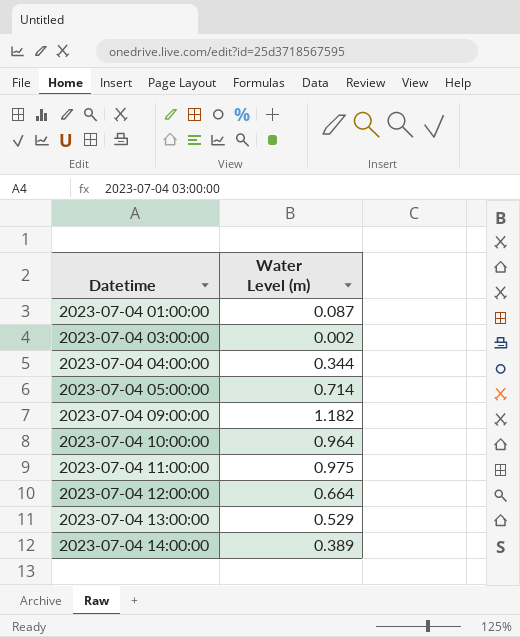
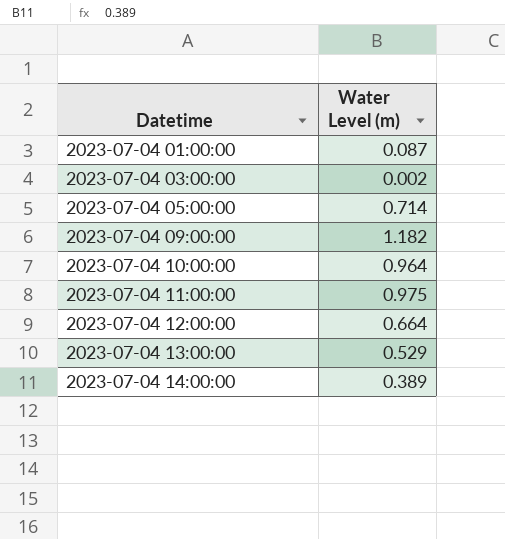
row 2023-07-04 04:00:00: 0.344 -> none

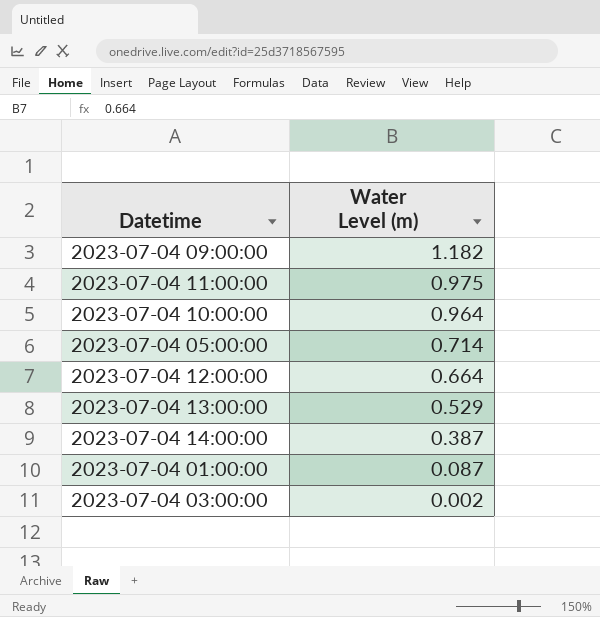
row order: Datetime ascending -> Water Level (m) descending
2023-07-04 14:00:00 | Water Level (m): 0.389 -> 0.387

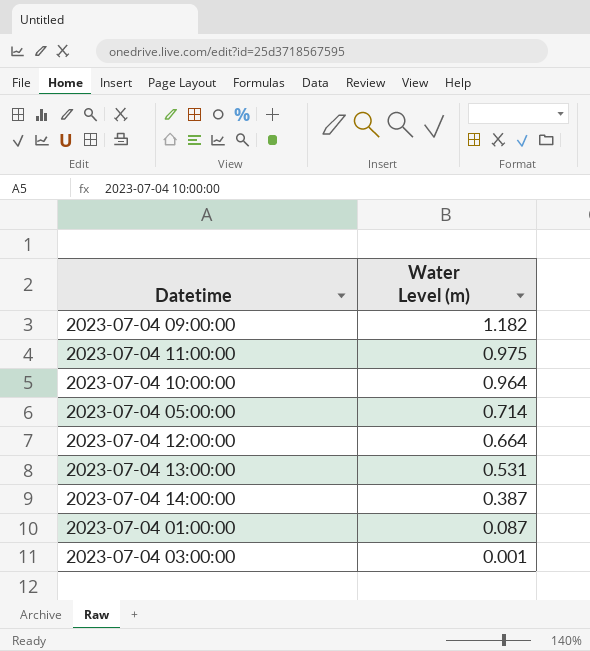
2023-07-04 13:00:00 | Water Level (m): 0.529 -> 0.531
2023-07-04 03:00:00 | Water Level (m): 0.002 -> 0.001

